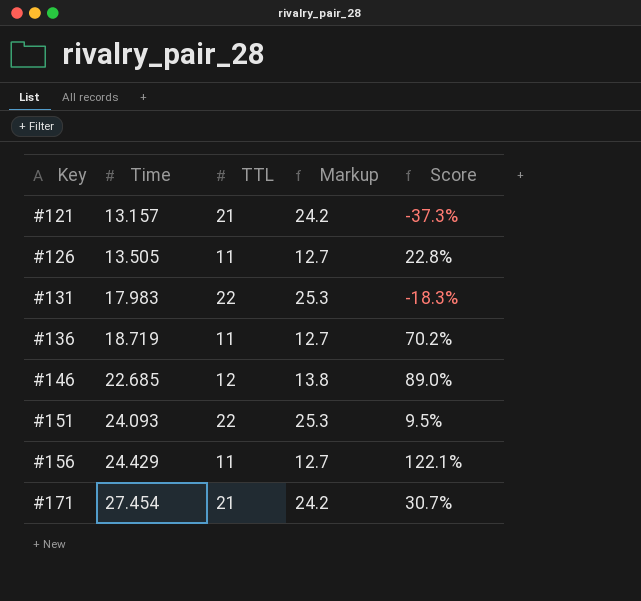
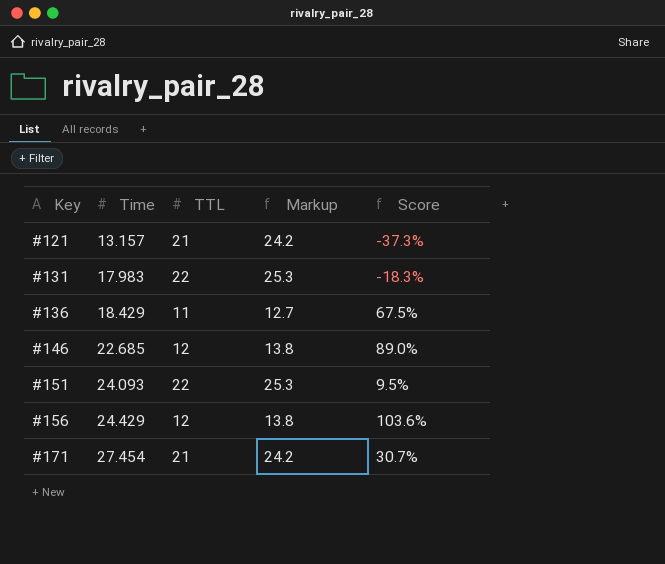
row #126: 13.505 | 11 | 12.7 | 22.8% -> none
#136 | Time: 18.719 -> 18.429
#136 | Score: 70.2% -> 67.5%
#156 | TTL: 11 -> 12
#156 | Markup: 12.7 -> 13.8
#156 | Score: 122.1% -> 103.6%

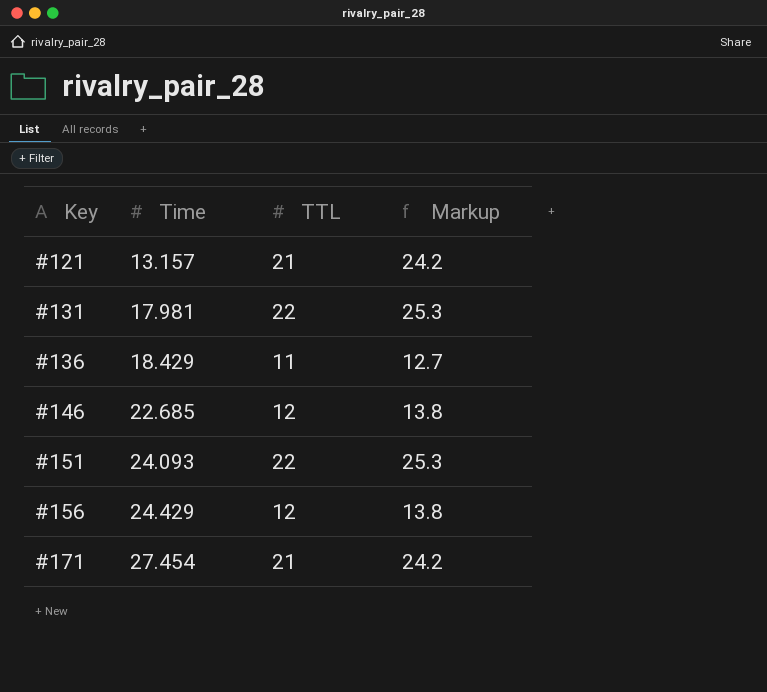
column Score | formula: ([Time] - [TTL]) / [TTL] -> none
#131 | Time: 17.983 -> 17.981

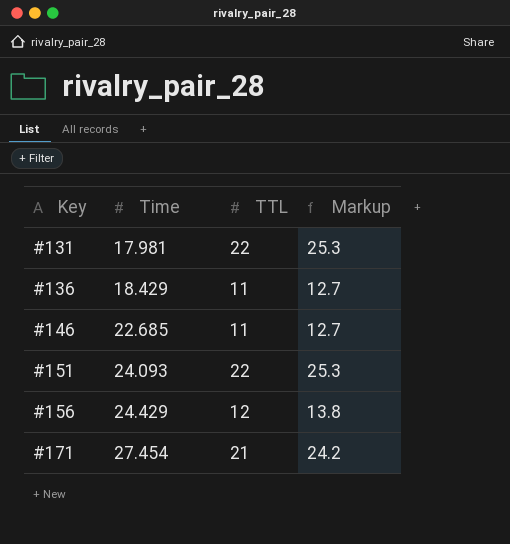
row #121: 13.157 | 21 | 24.2 -> none
#146 | TTL: 12 -> 11
#146 | Markup: 13.8 -> 12.7

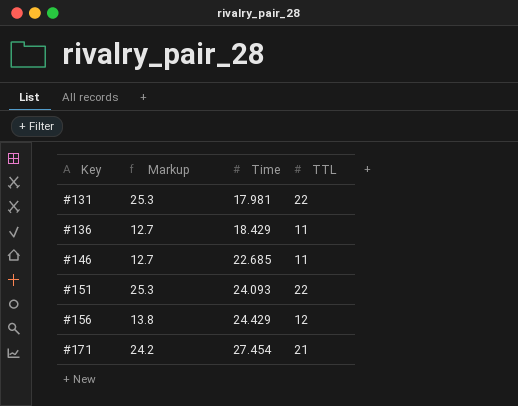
column Markup | position: 4 -> 2

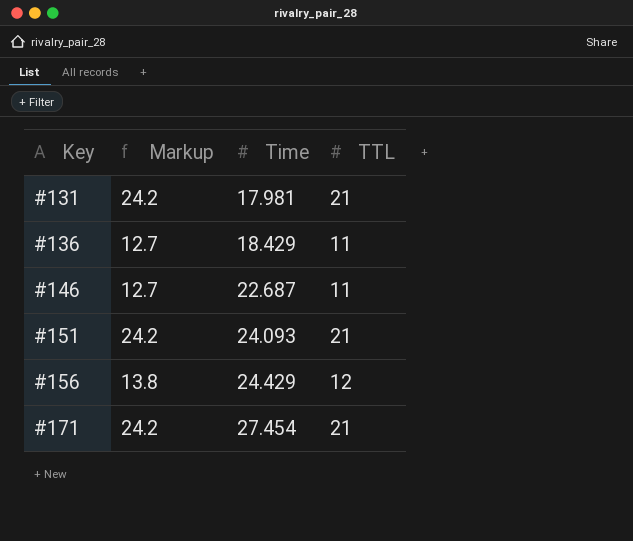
#131 | Markup: 25.3 -> 24.2
#131 | TTL: 22 -> 21
#146 | Time: 22.685 -> 22.687
#151 | Markup: 25.3 -> 24.2
#151 | TTL: 22 -> 21

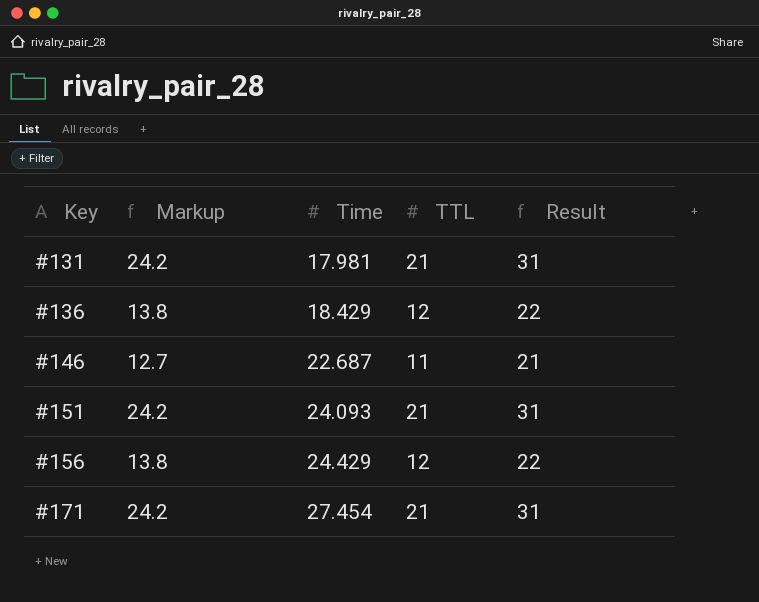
column Result | formula: none -> [TTL] + 10
#136 | Markup: 12.7 -> 13.8
#136 | TTL: 11 -> 12

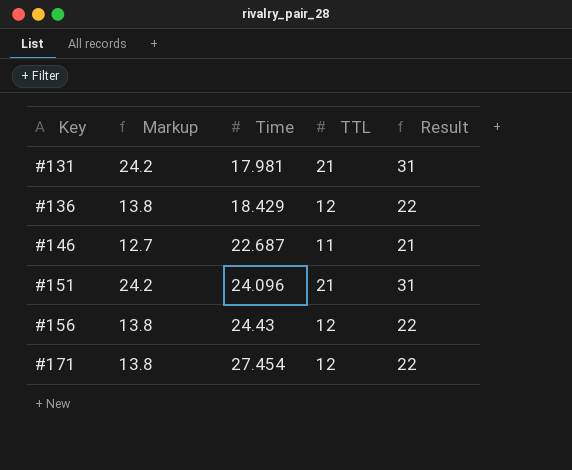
#151 | Time: 24.093 -> 24.096
#156 | Time: 24.429 -> 24.43
#171 | Markup: 24.2 -> 13.8
#171 | TTL: 21 -> 12
#171 | Result: 31 -> 22

